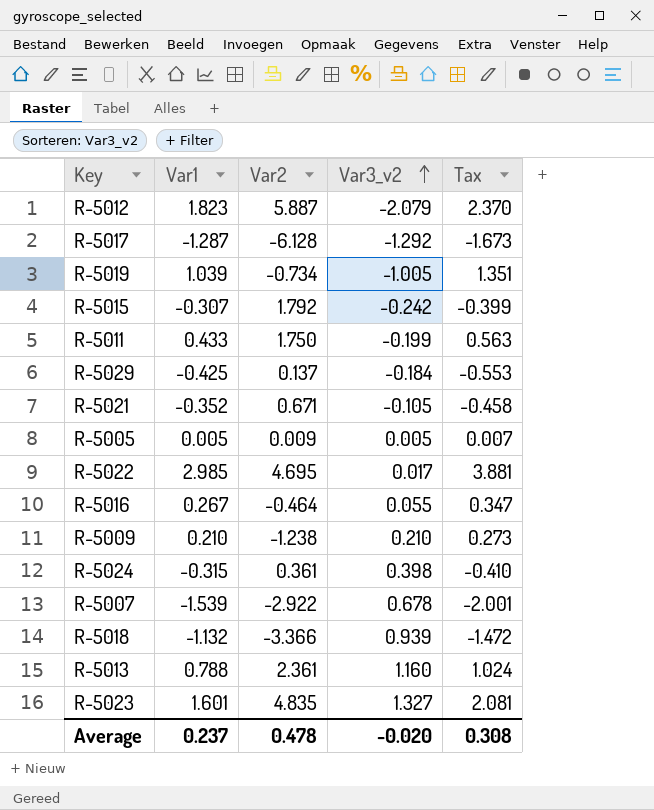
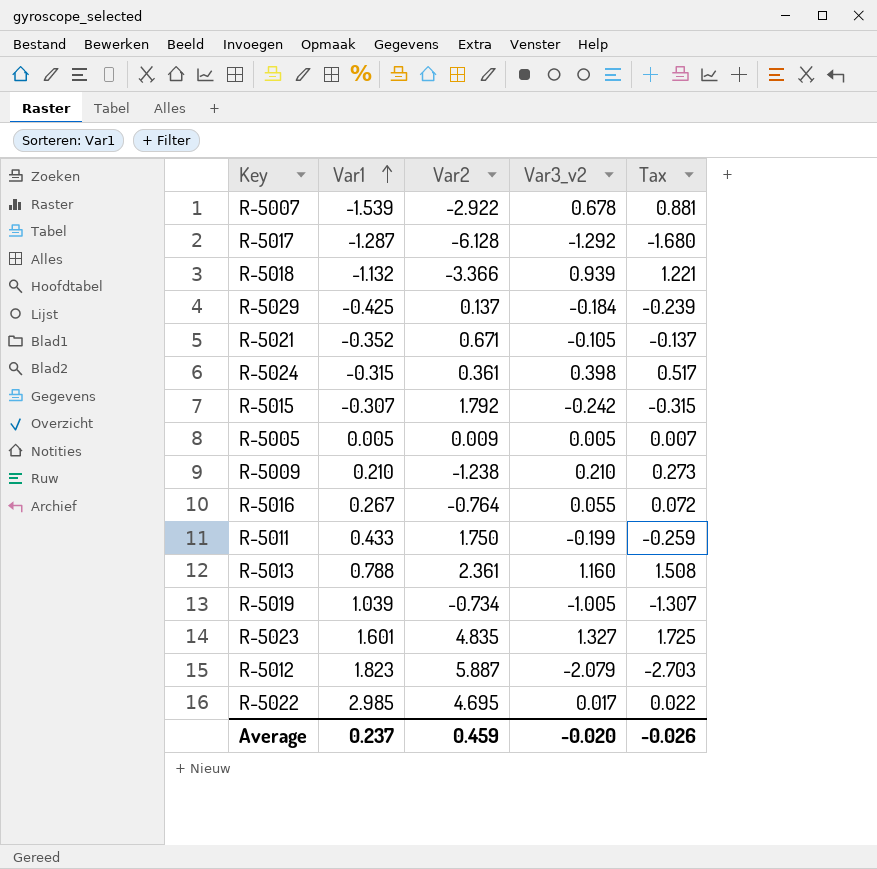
row order: Var3_v2 ascending -> Var1 ascending
column Tax | formula: [Var1] * 1.3 -> [Var3_v2] * 1.3
R-5016 | Var2: -0.464 -> -0.764
Average | Var2: 0.478 -> 0.459
Average | Tax: 0.308 -> -0.026

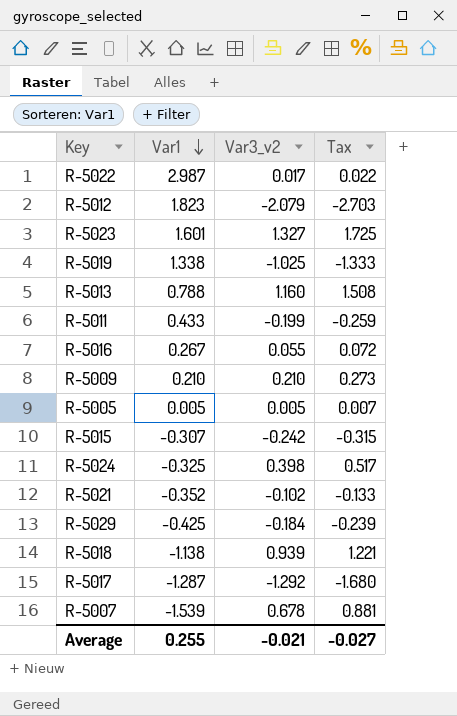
row order: Var1 ascending -> Var1 descending
column Var2 | position: 3 -> none
R-5022 | Var1: 2.985 -> 2.987
R-5019 | Var1: 1.039 -> 1.338
R-5019 | Var3_v2: -1.005 -> -1.025
R-5019 | Tax: -1.307 -> -1.333
R-5024 | Var1: -0.315 -> -0.325
R-5021 | Var3_v2: -0.105 -> -0.102
R-5021 | Tax: -0.137 -> -0.133
R-5018 | Var1: -1.132 -> -1.138
Average | Var1: 0.237 -> 0.255
Average | Var3_v2: -0.020 -> -0.021
Average | Tax: -0.026 -> -0.027

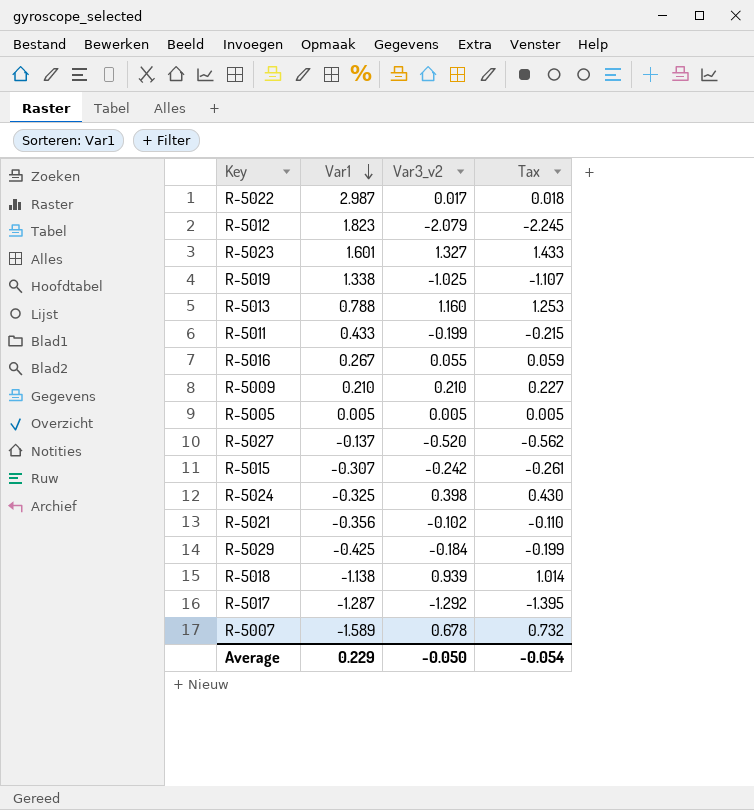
column Tax | formula: [Var3_v2] * 1.3 -> [Var3_v2] * 1.08
row R-5027: none -> -0.137 | -0.520 | -0.562
R-5021 | Var1: -0.352 -> -0.356
R-5007 | Var1: -1.539 -> -1.589
Average | Var1: 0.255 -> 0.229
Average | Var3_v2: -0.021 -> -0.050
Average | Tax: -0.027 -> -0.054

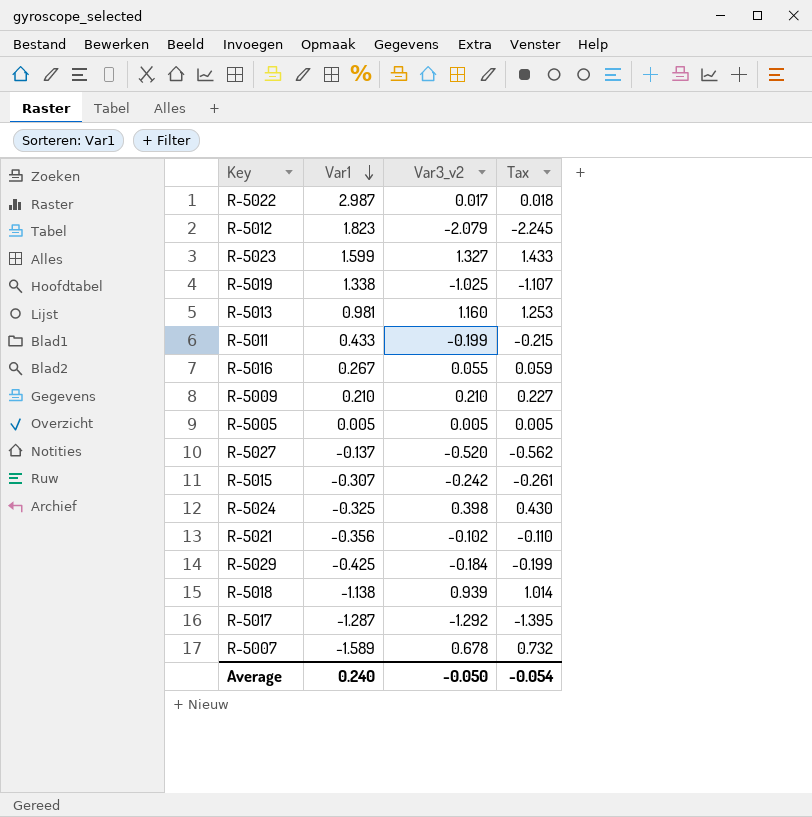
R-5023 | Var1: 1.601 -> 1.599
R-5013 | Var1: 0.788 -> 0.981
Average | Var1: 0.229 -> 0.240

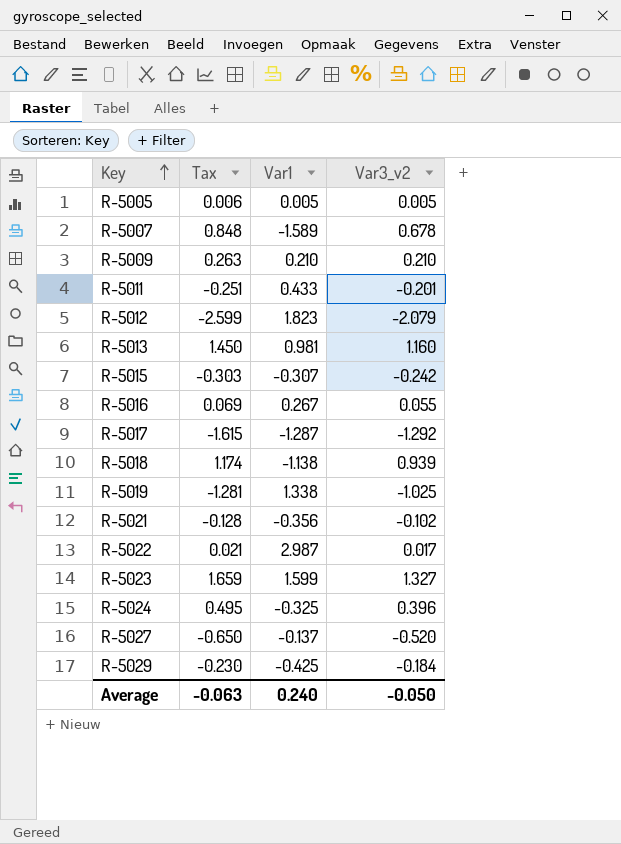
row order: Var1 descending -> Key ascending
column Tax | formula: [Var3_v2] * 1.08 -> [Var3_v2] * 1.25
column Tax | position: 4 -> 2
R-5011 | Var3_v2: -0.199 -> -0.201
R-5024 | Var3_v2: 0.398 -> 0.396
Average | Tax: -0.054 -> -0.063

